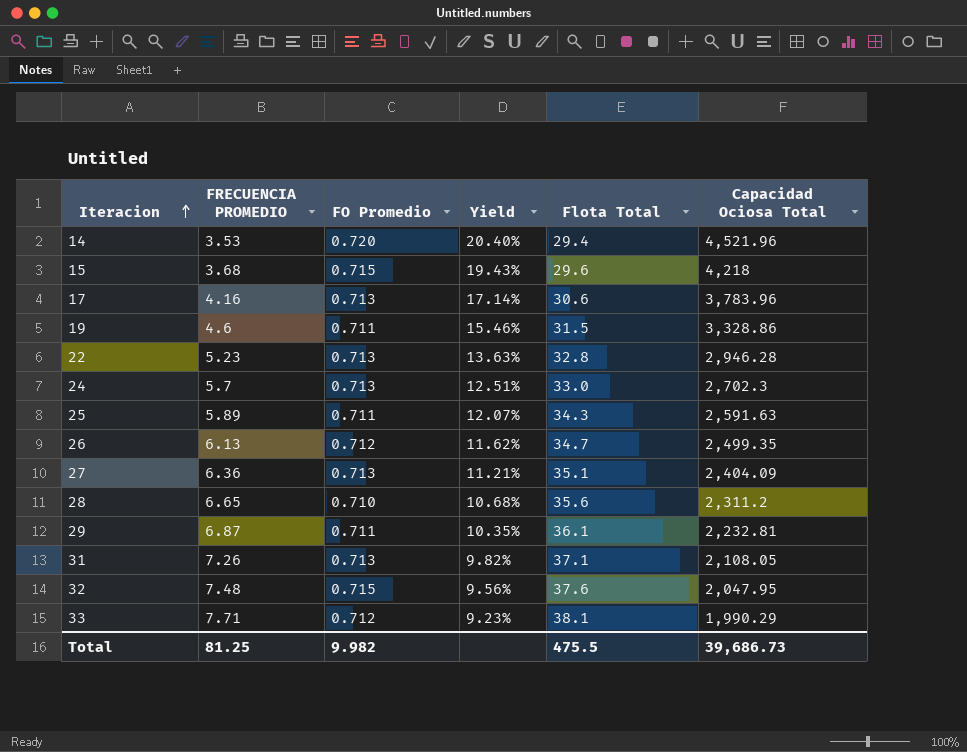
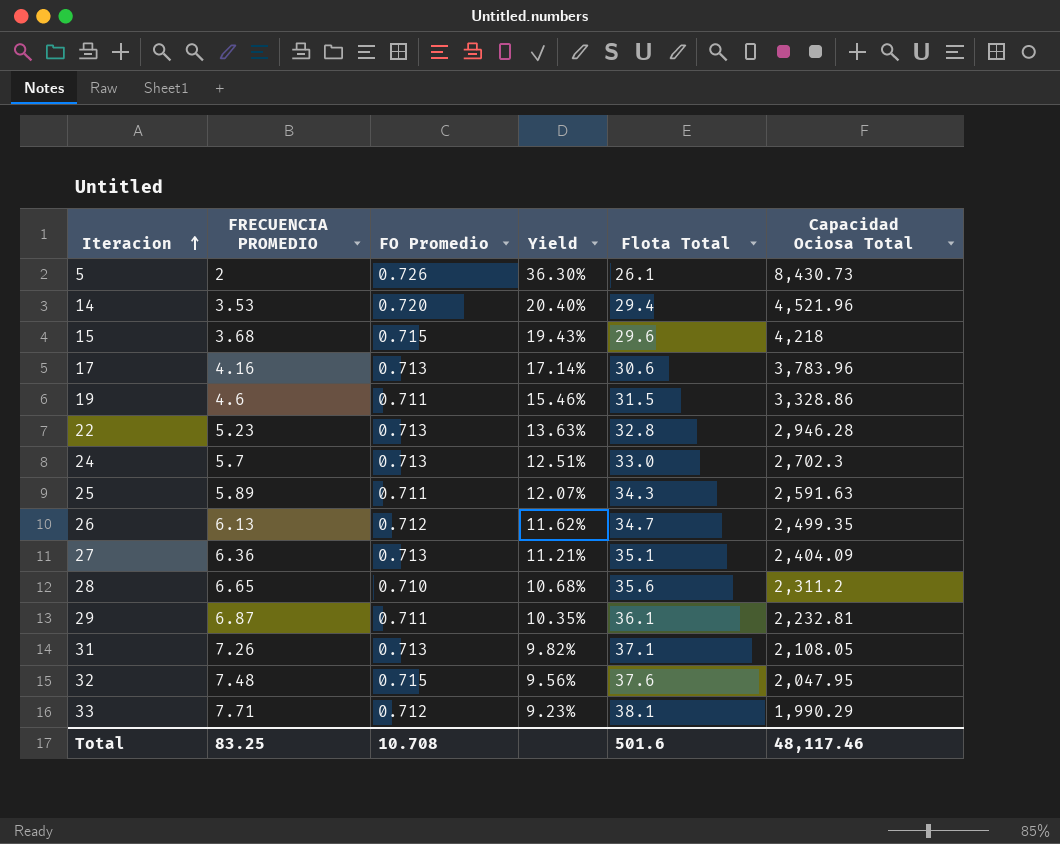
row 5: none -> 2 | 0.726 | 36.30% | 26.1 | 8,430.73
Total | FRECUENCIA PROMEDIO: 81.25 -> 83.25
Total | FO Promedio: 9.982 -> 10.708
Total | Flota Total: 475.5 -> 501.6
Total | Capacidad Ociosa Total: 39,686.73 -> 48,117.46

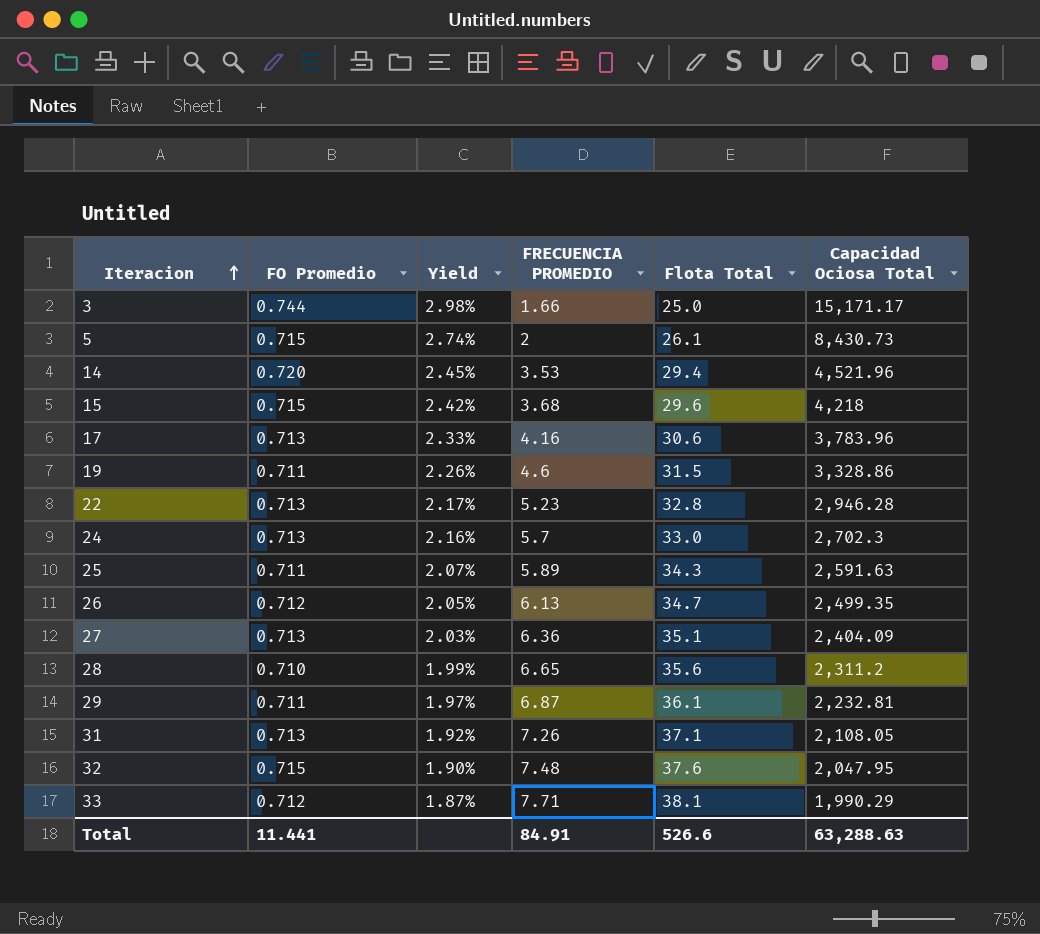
column Yield | formula: [FO Promedio] / [FRECUENCIA PROMEDIO] -> [FO Promedio] / [Flota Total]
column FRECUENCIA PROMEDIO | position: 2 -> 4
row 3: none -> 0.744 | 2.98% | 1.66 | 25.0 | 15,171.17
5 | FO Promedio: 0.726 -> 0.715
Total | FO Promedio: 10.708 -> 11.441
Total | FRECUENCIA PROMEDIO: 83.25 -> 84.91
Total | Flota Total: 501.6 -> 526.6
Total | Capacidad Ociosa Total: 48,117.46 -> 63,288.63

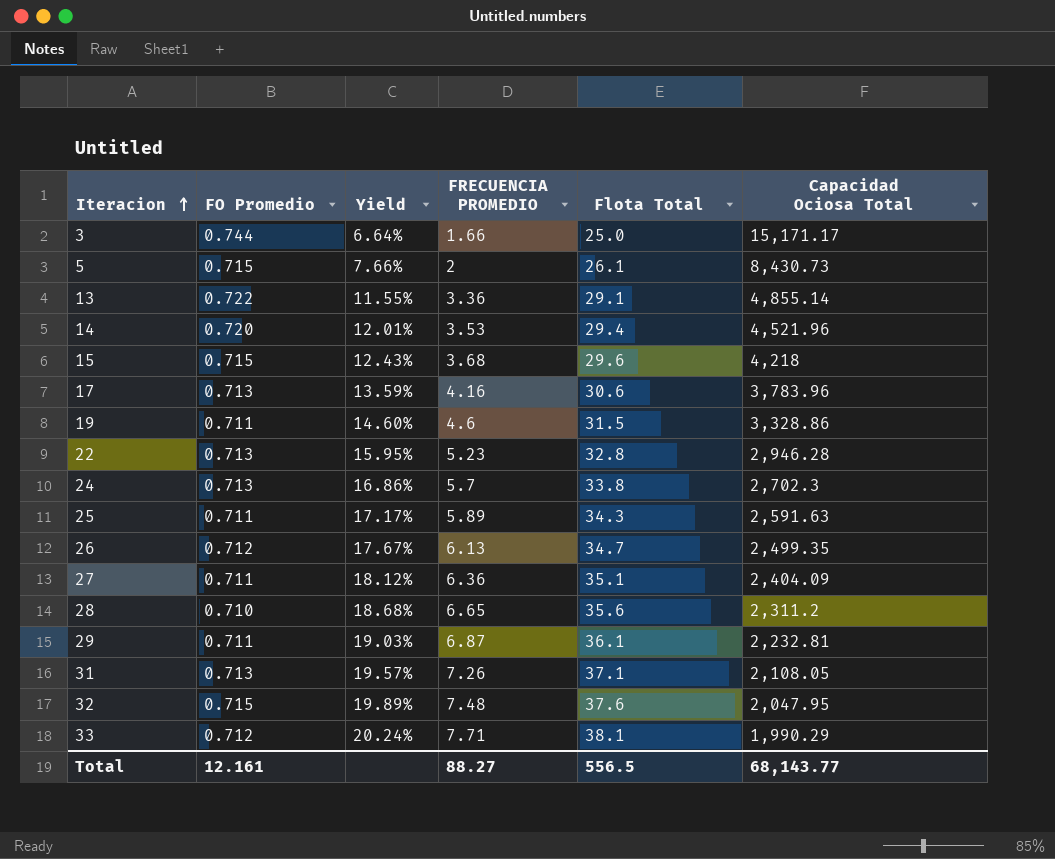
column Yield | formula: [FO Promedio] / [Flota Total] -> [FRECUENCIA PROMEDIO] / [Flota Total]
row 13: none -> 0.722 | 11.55% | 3.36 | 29.1 | 4,855.14
24 | Flota Total: 33.0 -> 33.8
27 | FO Promedio: 0.713 -> 0.711
Total | FO Promedio: 11.441 -> 12.161
Total | FRECUENCIA PROMEDIO: 84.91 -> 88.27
Total | Flota Total: 526.6 -> 556.5
Total | Capacidad Ociosa Total: 63,288.63 -> 68,143.77

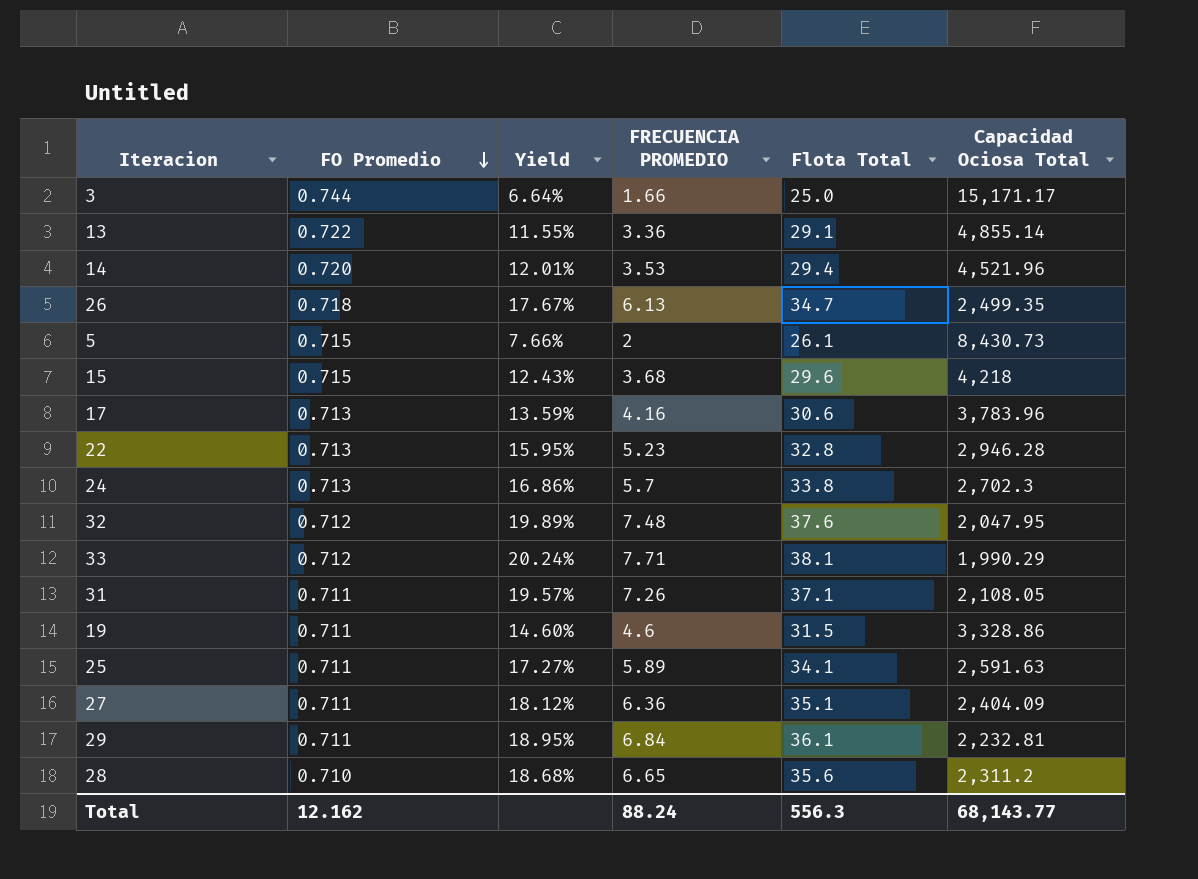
row order: Iteracion ascending -> FO Promedio descending
26 | FO Promedio: 0.712 -> 0.718
32 | FO Promedio: 0.715 -> 0.712
31 | FO Promedio: 0.713 -> 0.711
25 | Yield: 17.17% -> 17.27%
25 | Flota Total: 34.3 -> 34.1
29 | Yield: 19.03% -> 18.95%
29 | FRECUENCIA PROMEDIO: 6.87 -> 6.84
Total | FO Promedio: 12.161 -> 12.162
Total | FRECUENCIA PROMEDIO: 88.27 -> 88.24
Total | Flota Total: 556.5 -> 556.3

